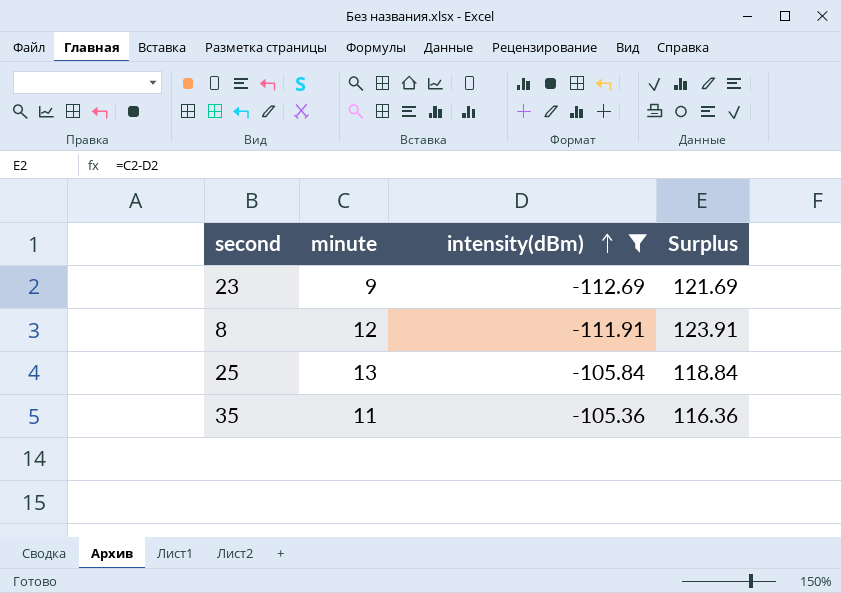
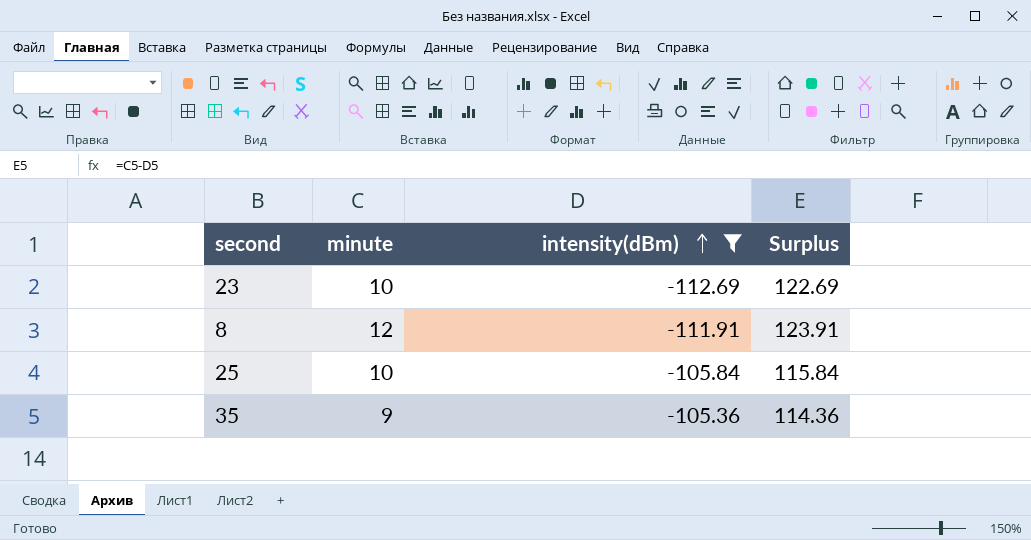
23 | minute: 9 -> 10
23 | Surplus: 121.69 -> 122.69
25 | minute: 13 -> 10
25 | Surplus: 118.84 -> 115.84
35 | minute: 11 -> 9
35 | Surplus: 116.36 -> 114.36

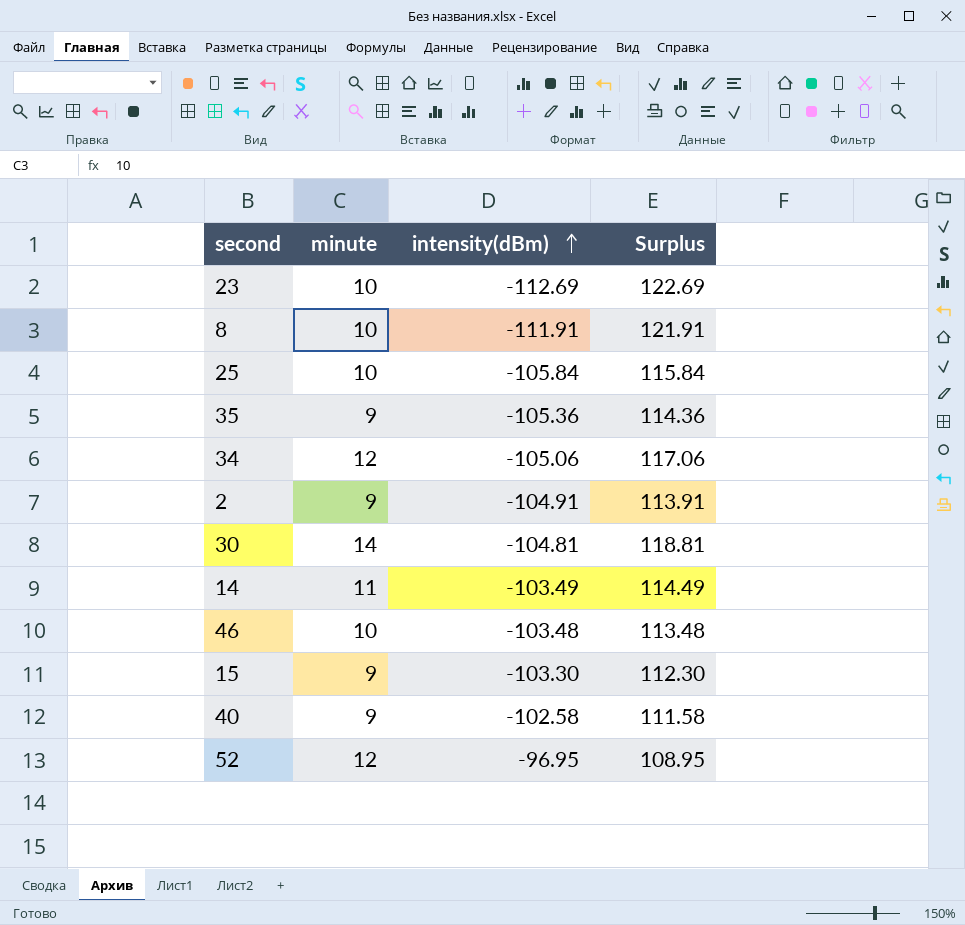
filter: intensity(dBm) <= -105.36 -> none
8 | minute: 12 -> 10
8 | Surplus: 123.91 -> 121.91

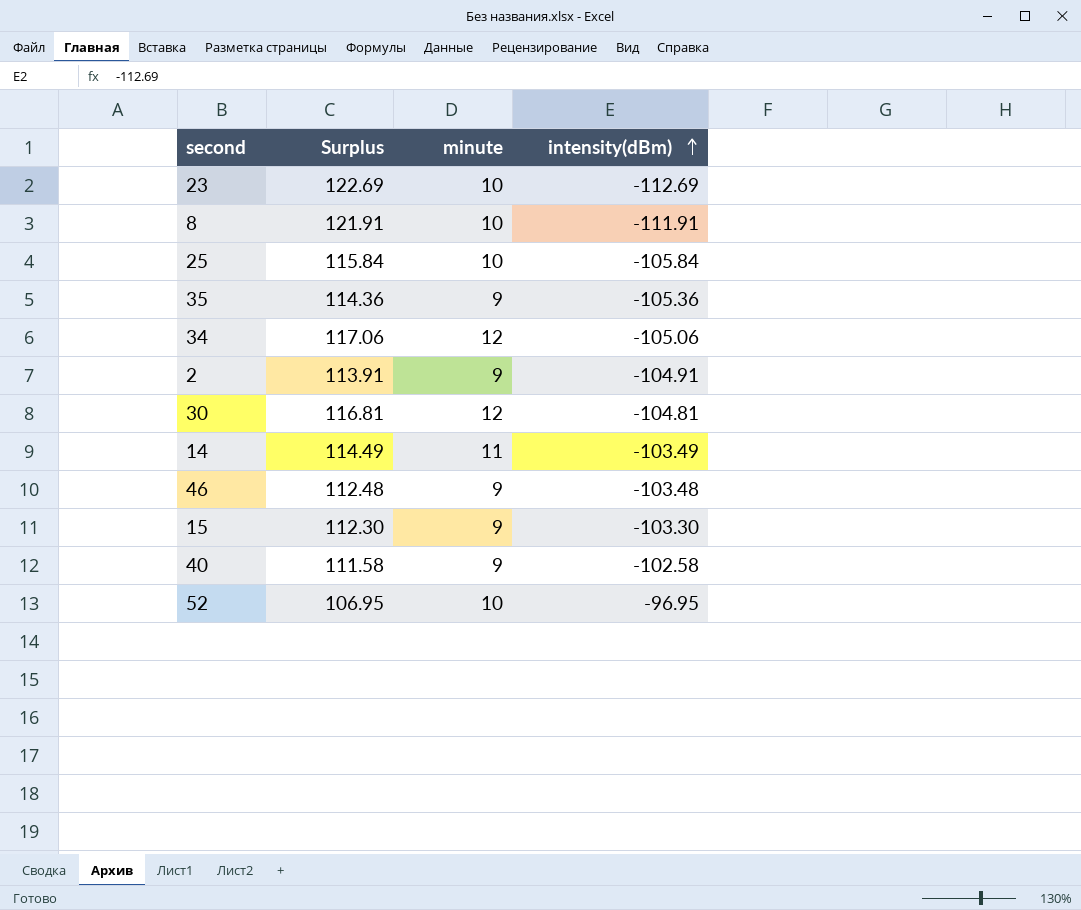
column Surplus | position: 4 -> 2
30 | Surplus: 118.81 -> 116.81
30 | minute: 14 -> 12
46 | Surplus: 113.48 -> 112.48
46 | minute: 10 -> 9
52 | Surplus: 108.95 -> 106.95
52 | minute: 12 -> 10

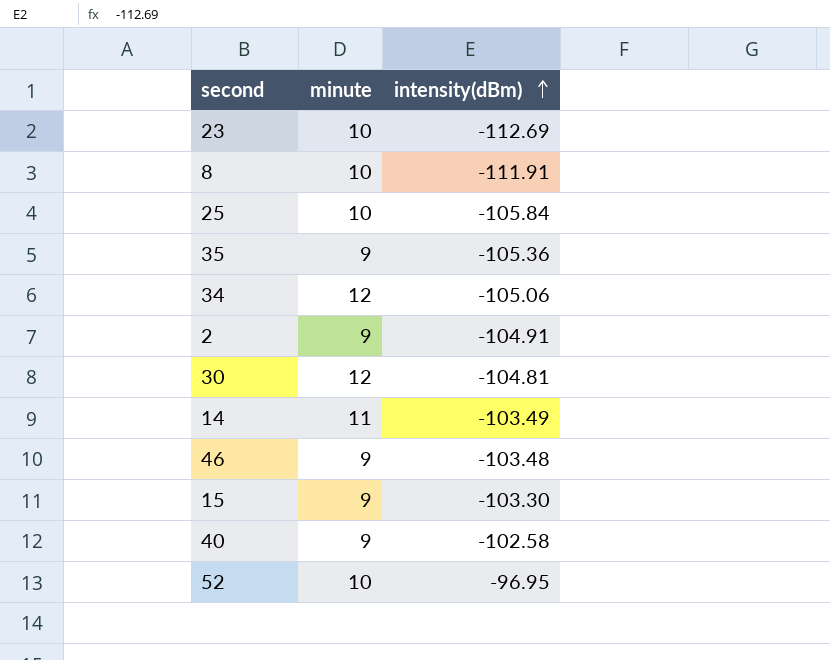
column Surplus | formula: [minute] - [intensity(dBm)] -> none

